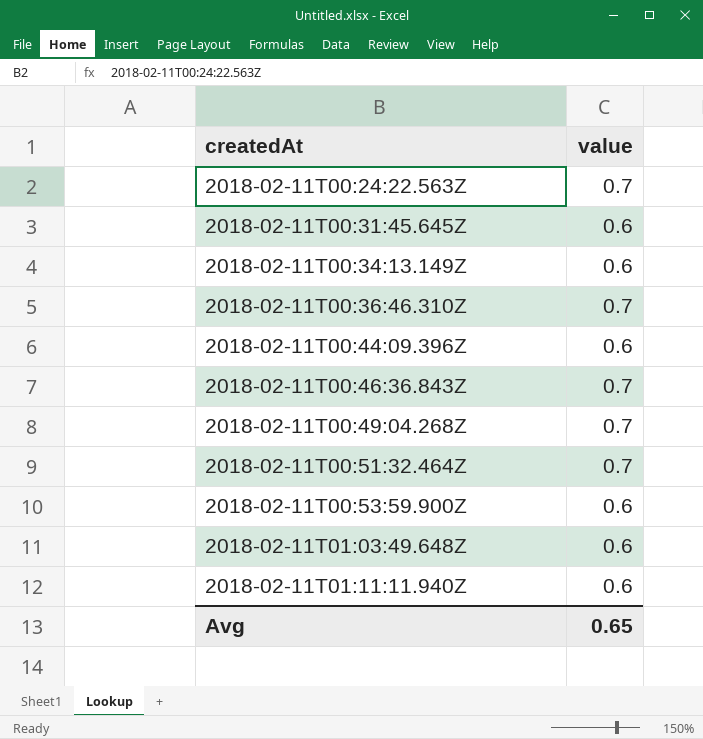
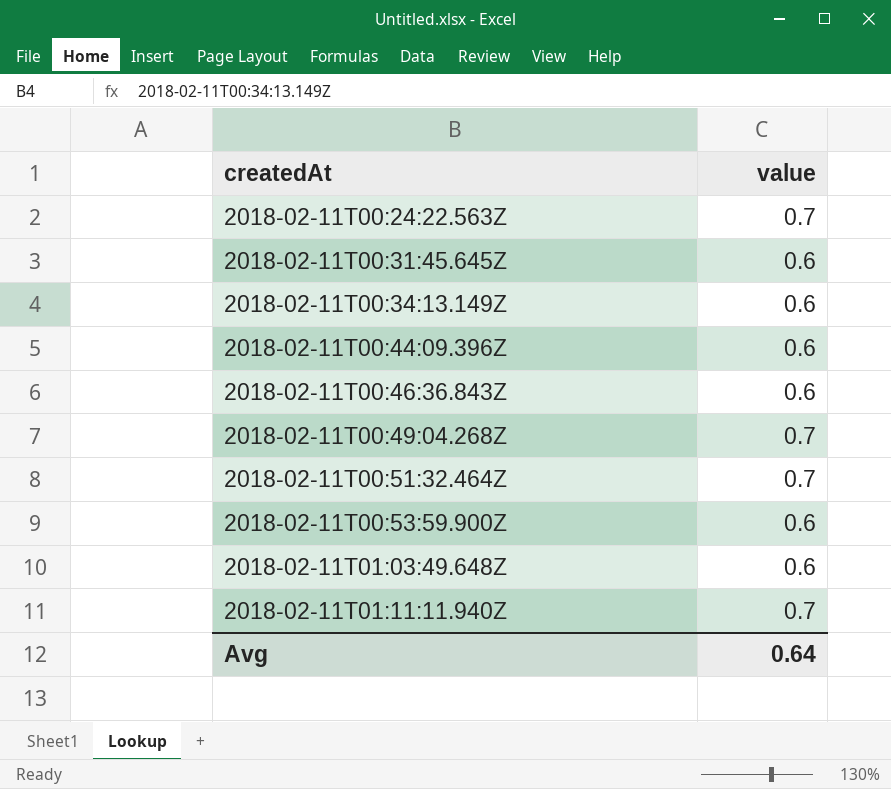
row 2018-02-11T00:36:46.310Z: 0.7 -> none
2018-02-11T00:46:36.843Z | value: 0.7 -> 0.6
2018-02-11T01:11:11.940Z | value: 0.6 -> 0.7
Avg | value: 0.65 -> 0.64

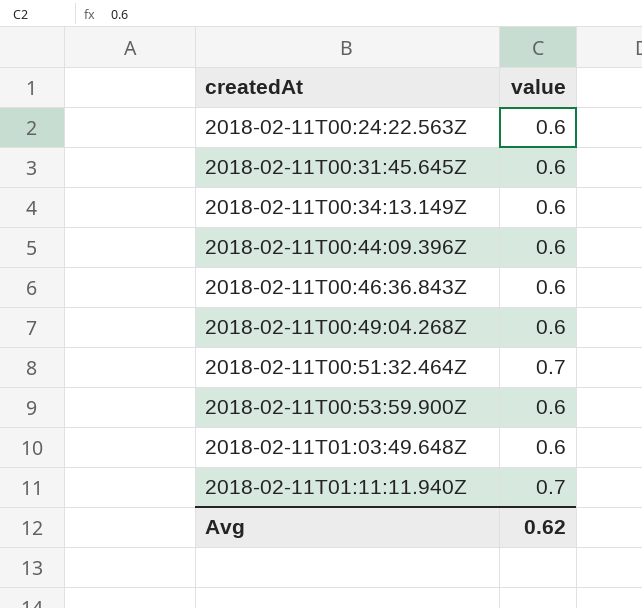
2018-02-11T00:24:22.563Z | value: 0.7 -> 0.6
2018-02-11T00:49:04.268Z | value: 0.7 -> 0.6
Avg | value: 0.64 -> 0.62

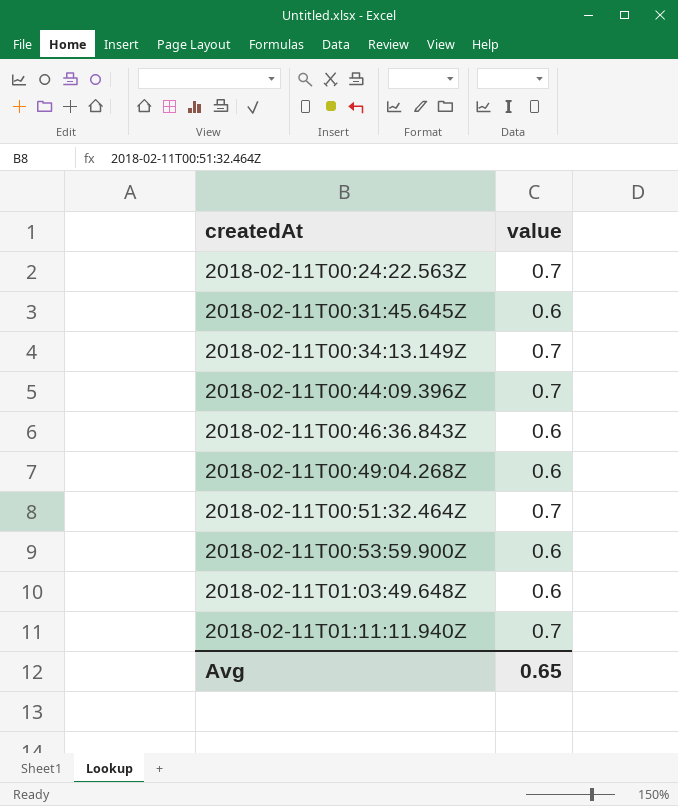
2018-02-11T00:24:22.563Z | value: 0.6 -> 0.7
2018-02-11T00:34:13.149Z | value: 0.6 -> 0.7
2018-02-11T00:44:09.396Z | value: 0.6 -> 0.7
Avg | value: 0.62 -> 0.65

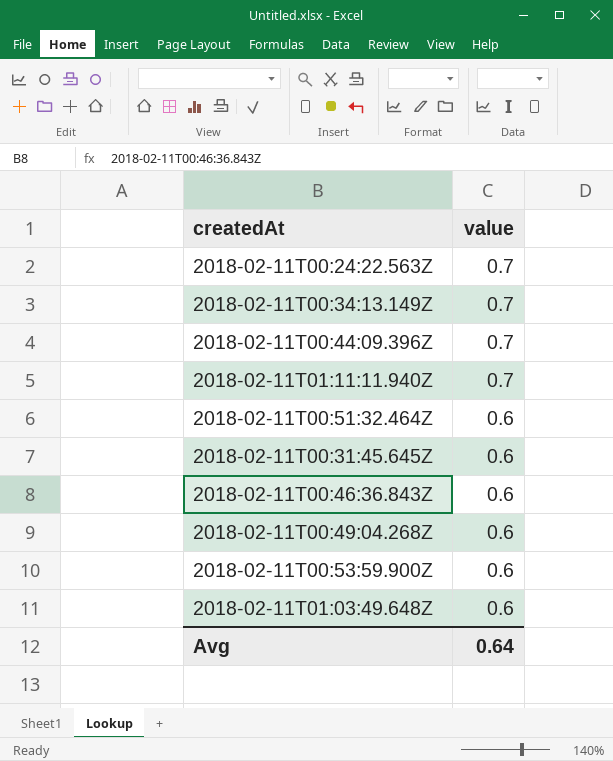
row order: createdAt ascending -> value descending
2018-02-11T00:51:32.464Z | value: 0.7 -> 0.6
Avg | value: 0.65 -> 0.64

